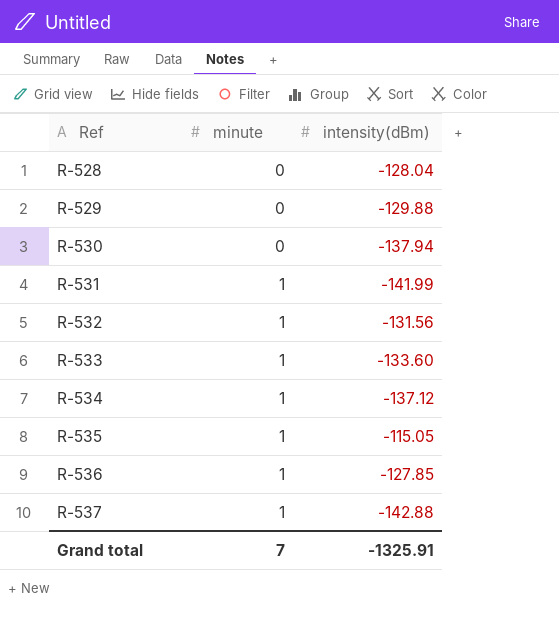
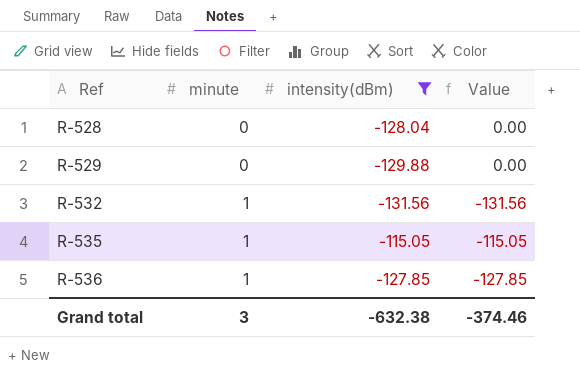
filter: none -> intensity(dBm) >= -131.56
column Value | formula: none -> [minute] * [intensity(dBm)]
Grand total | minute: 7 -> 3
Grand total | intensity(dBm): -1325.91 -> -632.38

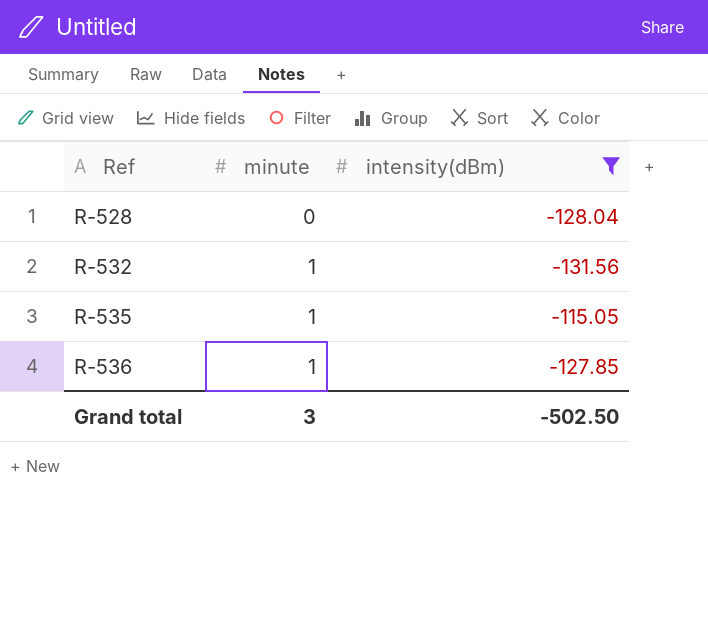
column Value | formula: [minute] * [intensity(dBm)] -> none
row R-529: 0 | -129.88 | 0.00 -> none
Grand total | intensity(dBm): -632.38 -> -502.50

